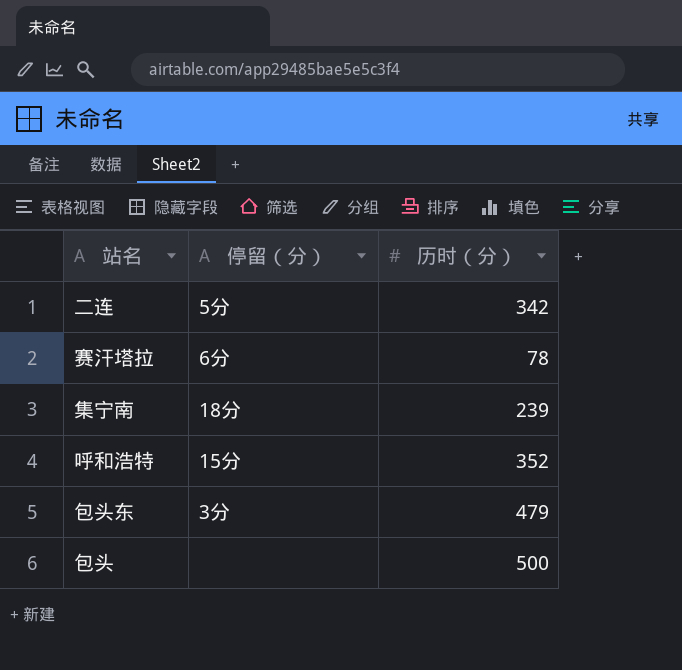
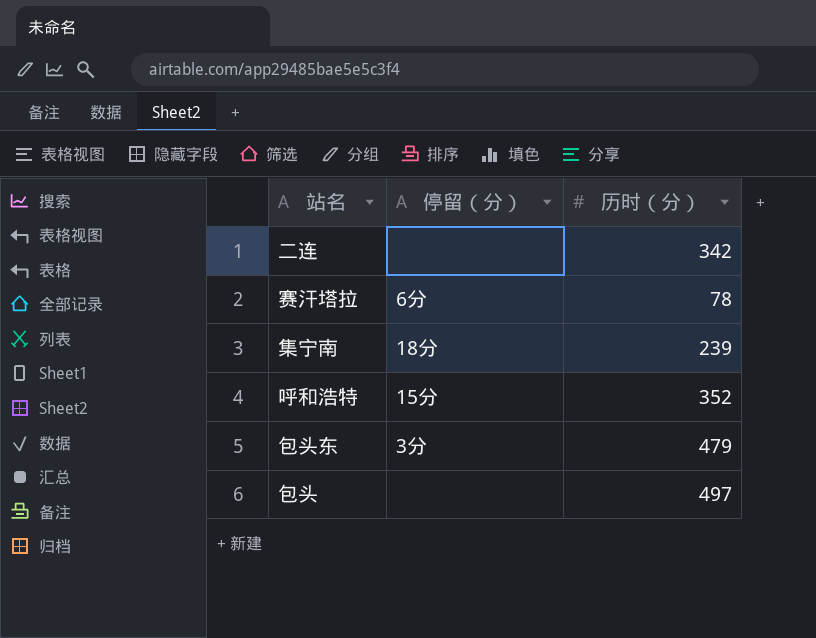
二连 | 停留（分）: 5分 -> none
包头 | 历时（分）: 500 -> 497

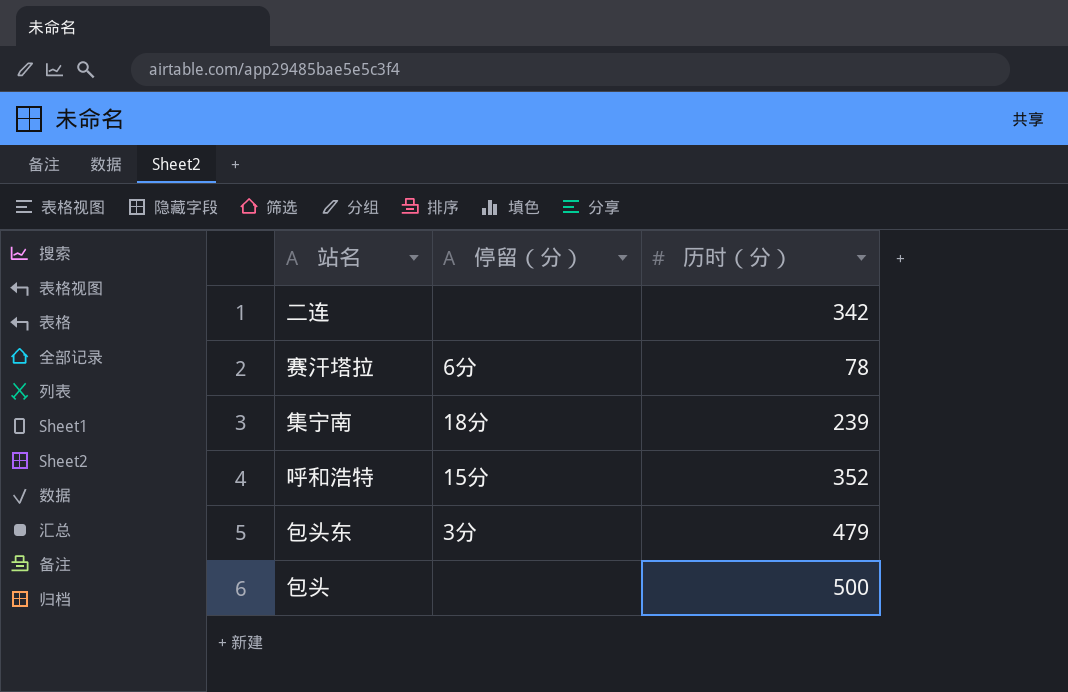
包头 | 历时（分）: 497 -> 500

